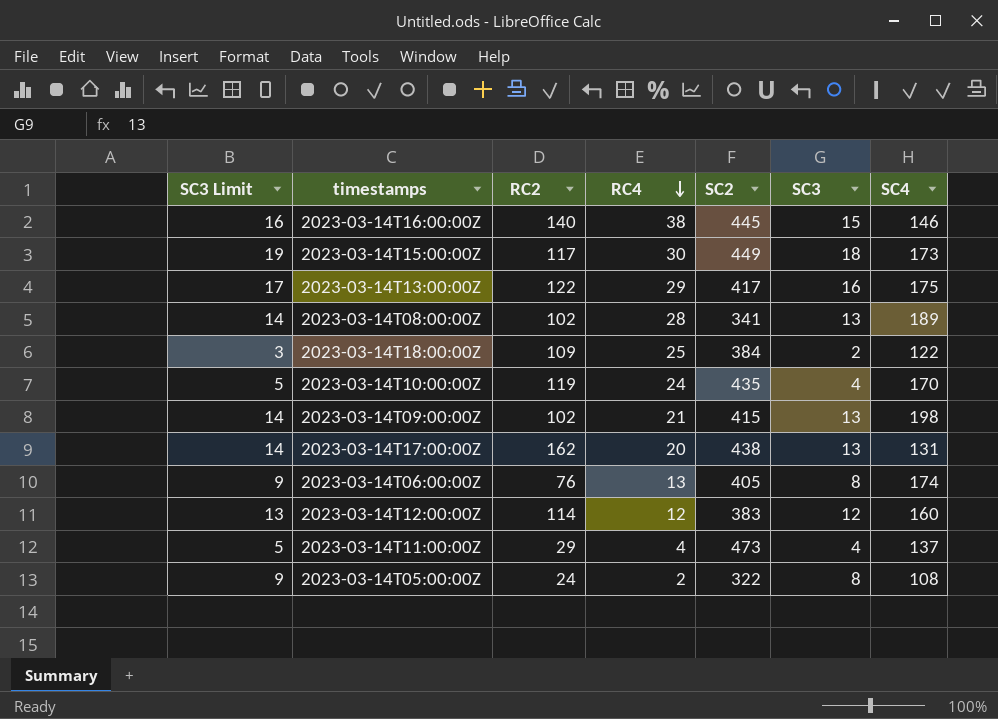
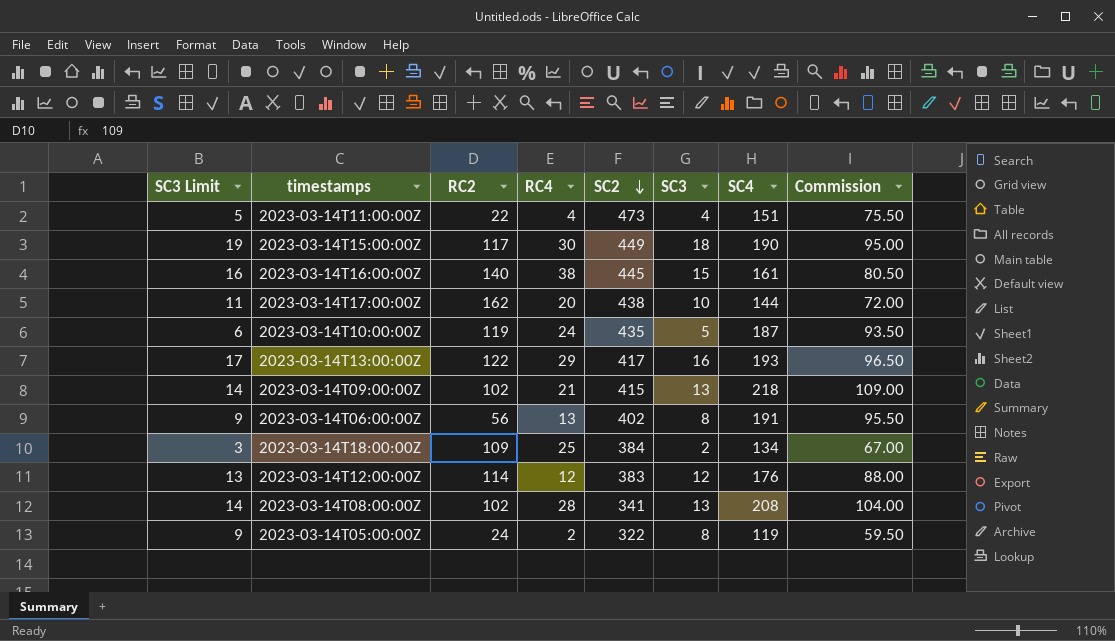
row order: RC4 descending -> SC2 descending
column Commission | formula: none -> [SC4] * 0.5
2023-03-14T11:00:00Z | RC2: 29 -> 22
2023-03-14T11:00:00Z | SC4: 137 -> 151
2023-03-14T15:00:00Z | SC4: 173 -> 190
2023-03-14T16:00:00Z | SC4: 146 -> 161
2023-03-14T17:00:00Z | SC3 Limit: 14 -> 11
2023-03-14T17:00:00Z | SC3: 13 -> 10
2023-03-14T17:00:00Z | SC4: 131 -> 144
2023-03-14T10:00:00Z | SC3 Limit: 5 -> 6
2023-03-14T10:00:00Z | SC3: 4 -> 5
2023-03-14T10:00:00Z | SC4: 170 -> 187
2023-03-14T13:00:00Z | SC4: 175 -> 193
2023-03-14T09:00:00Z | SC4: 198 -> 218
2023-03-14T06:00:00Z | RC2: 76 -> 56
2023-03-14T06:00:00Z | SC2: 405 -> 402
2023-03-14T06:00:00Z | SC4: 174 -> 191
2023-03-14T18:00:00Z | SC4: 122 -> 134
2023-03-14T12:00:00Z | SC4: 160 -> 176
2023-03-14T08:00:00Z | SC4: 189 -> 208
2023-03-14T05:00:00Z | SC4: 108 -> 119

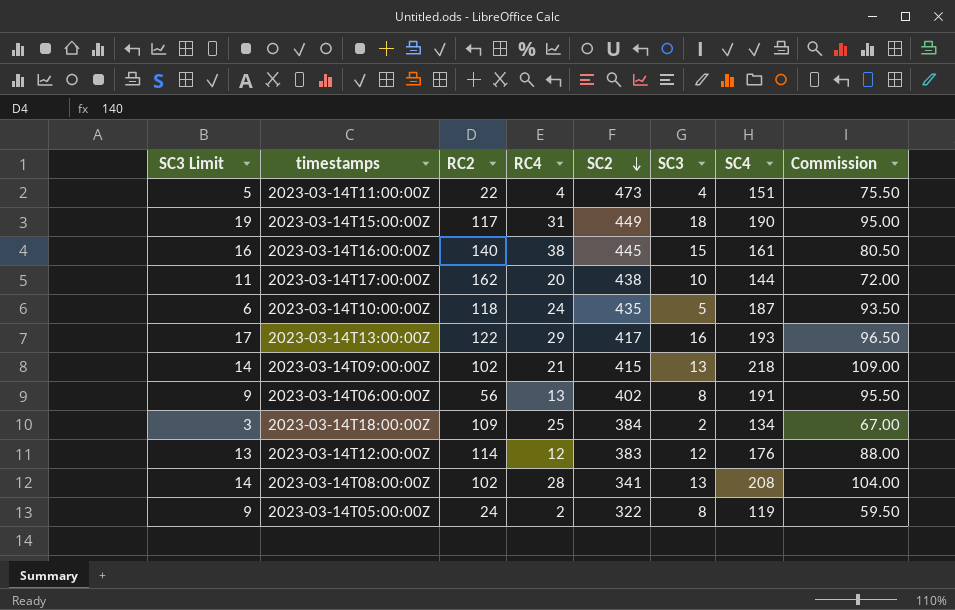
2023-03-14T15:00:00Z | RC4: 30 -> 31
2023-03-14T10:00:00Z | RC2: 119 -> 118

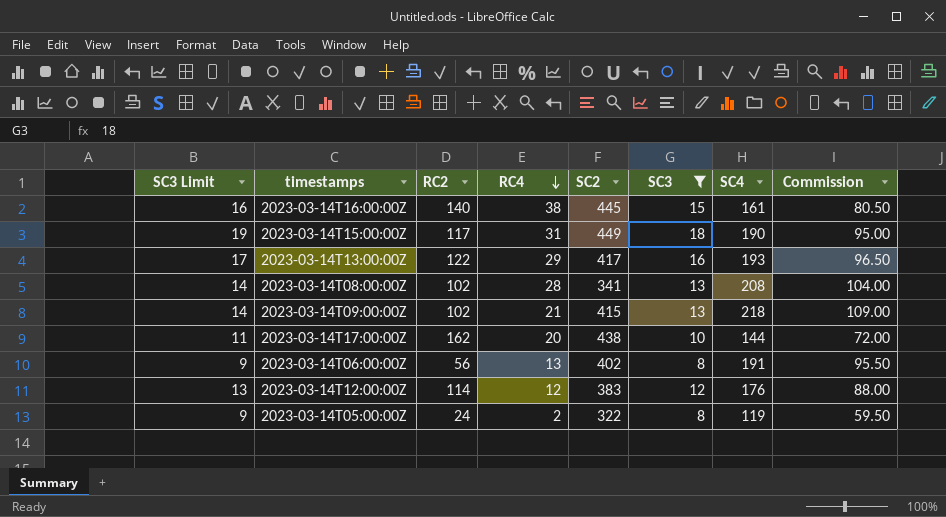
filter: none -> SC3 >= 8
row order: SC2 descending -> RC4 descending

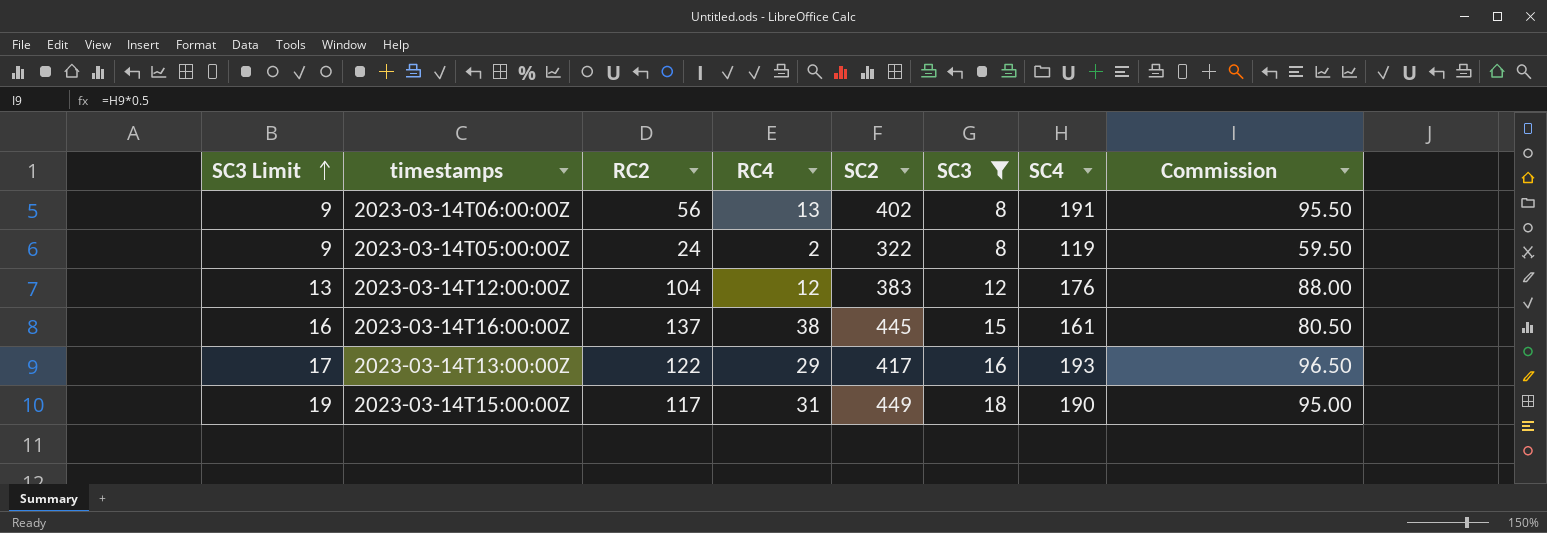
row order: RC4 descending -> SC3 Limit ascending
row 2023-03-14T08:00:00Z: 14 | 102 | 28 | 341 | 13 | 208 | 104.00 -> none
row 2023-03-14T09:00:00Z: 14 | 102 | 21 | 415 | 13 | 218 | 109.00 -> none
row 2023-03-14T17:00:00Z: 11 | 162 | 20 | 438 | 10 | 144 | 72.00 -> none
2023-03-14T12:00:00Z | RC2: 114 -> 104
2023-03-14T16:00:00Z | RC2: 140 -> 137

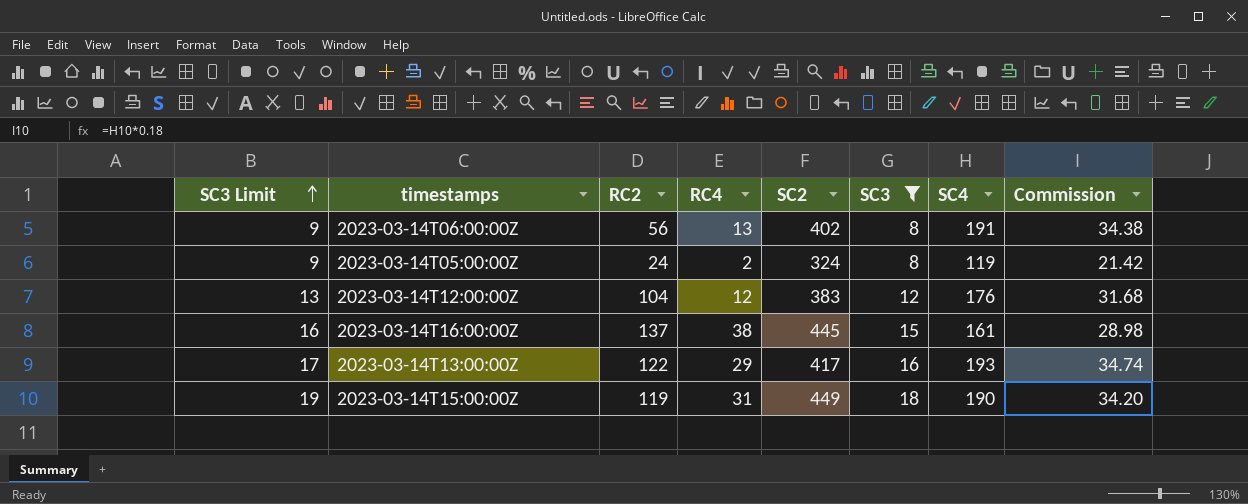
column Commission | formula: [SC4] * 0.5 -> [SC4] * 0.18
2023-03-14T05:00:00Z | SC2: 322 -> 324
2023-03-14T15:00:00Z | RC2: 117 -> 119

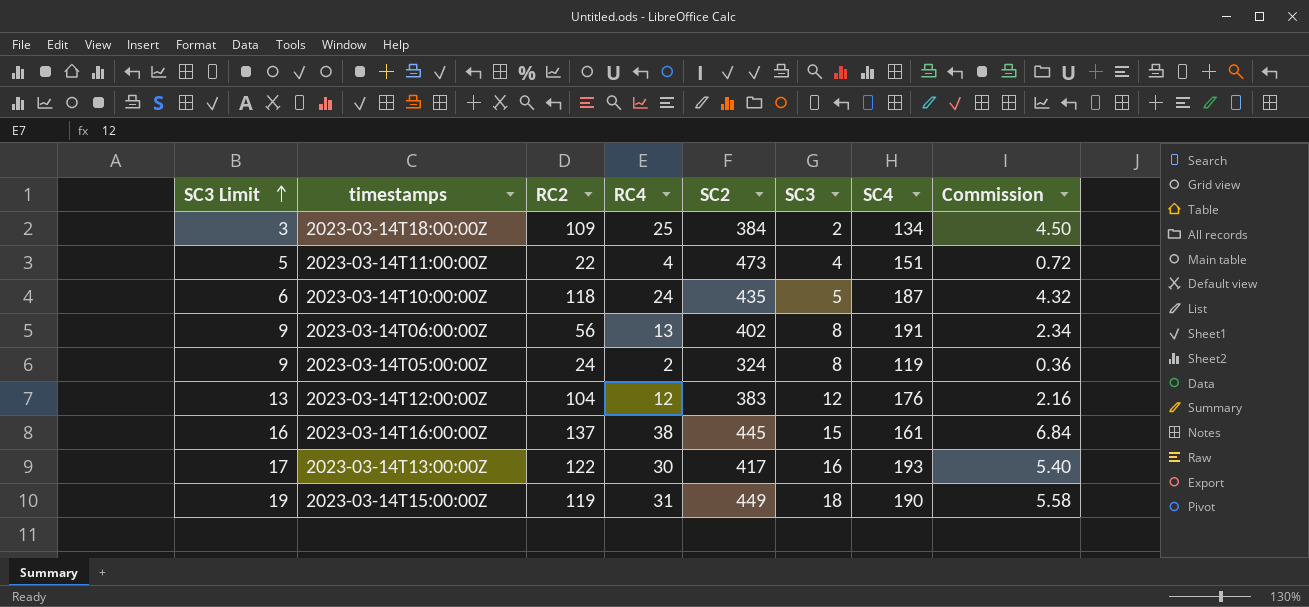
filter: SC3 >= 8 -> none
column Commission | formula: [SC4] * 0.18 -> [RC4] * 0.18
2023-03-14T13:00:00Z | RC4: 29 -> 30

